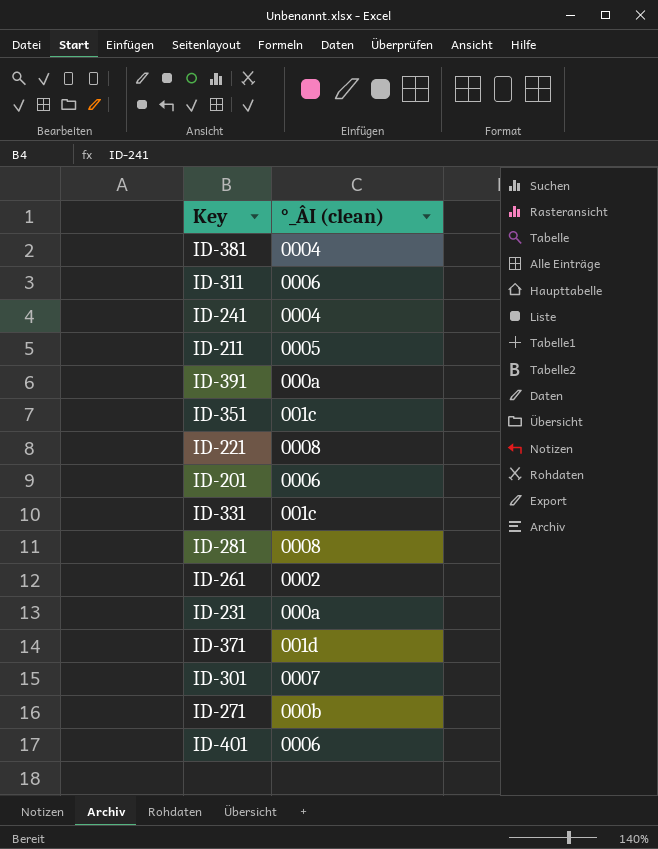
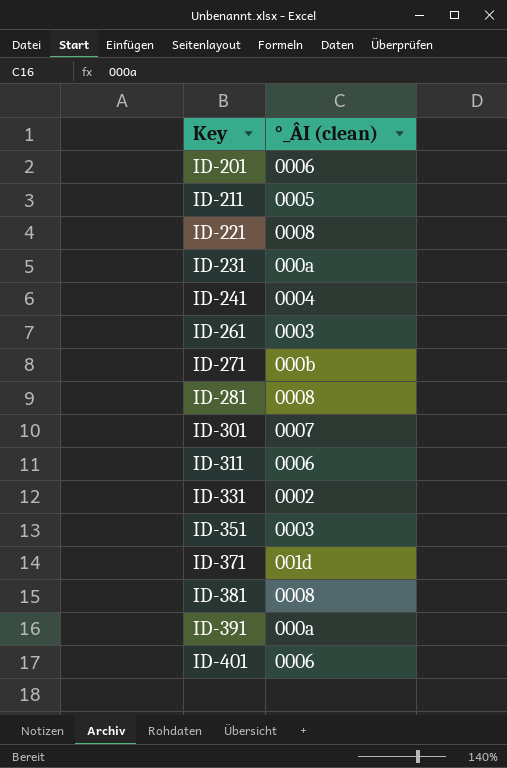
row order: none -> Key ascending
ID-261 | °_ÂI (clean): 0002 -> 0003
ID-331 | °_ÂI (clean): 001c -> 0002
ID-351 | °_ÂI (clean): 001c -> 0003
ID-381 | °_ÂI (clean): 0004 -> 0008

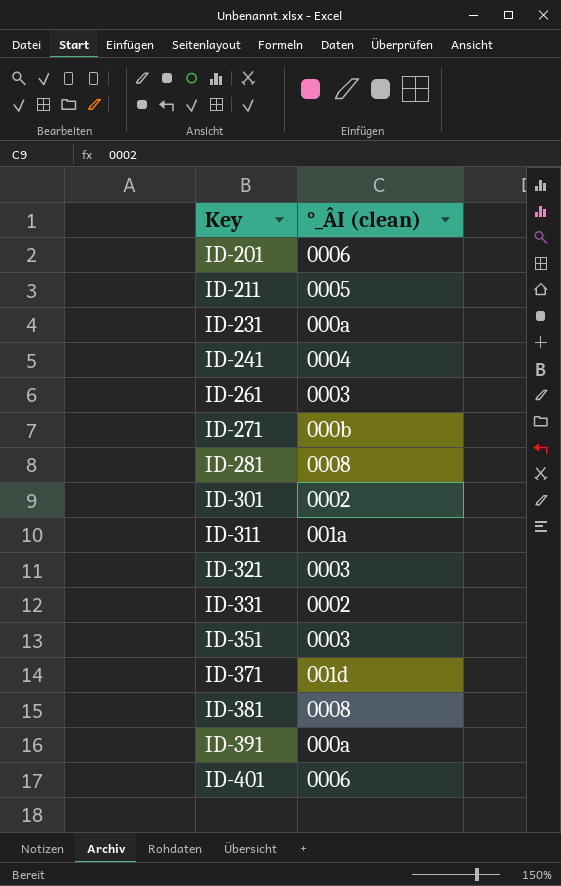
row ID-221: 0008 -> none
ID-301 | °_ÂI (clean): 0007 -> 0002
ID-311 | °_ÂI (clean): 0006 -> 001a
row ID-321: none -> 0003

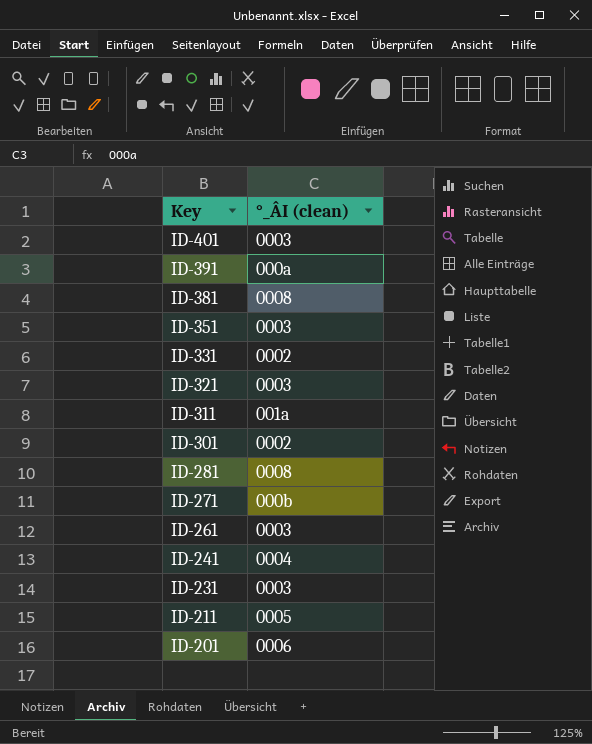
row order: Key ascending -> Key descending
row ID-371: 001d -> none
ID-401 | °_ÂI (clean): 0006 -> 0003
ID-231 | °_ÂI (clean): 000a -> 0003

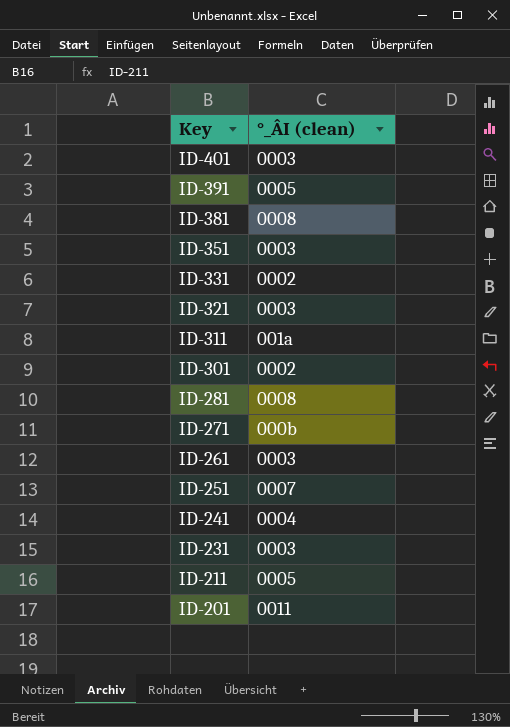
ID-391 | °_ÂI (clean): 000a -> 0005
row ID-251: none -> 0007
ID-201 | °_ÂI (clean): 0006 -> 0011

